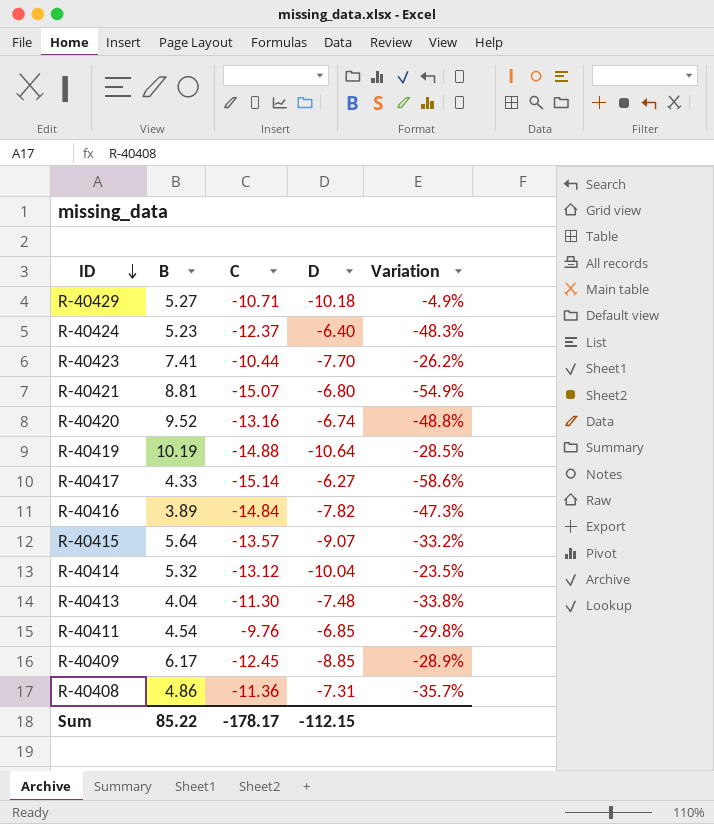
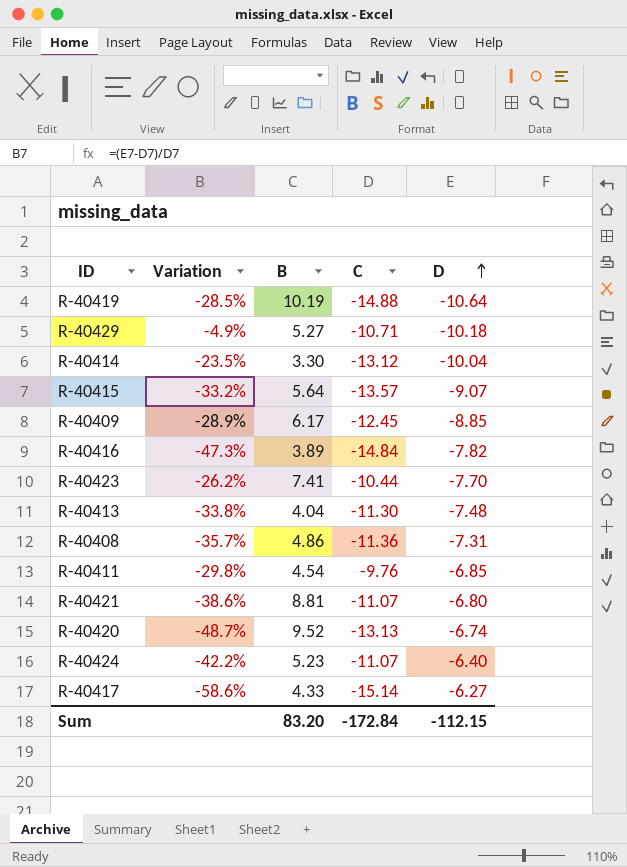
row order: ID descending -> D ascending
column Variation | position: 5 -> 2
R-40414 | B: 5.32 -> 3.30
R-40421 | Variation: -54.9% -> -38.6%
R-40421 | C: -15.07 -> -11.07
R-40420 | Variation: -48.8% -> -48.7%
R-40420 | C: -13.16 -> -13.13
R-40424 | Variation: -48.3% -> -42.2%
R-40424 | C: -12.37 -> -11.07
Sum | B: 85.22 -> 83.20
Sum | C: -178.17 -> -172.84

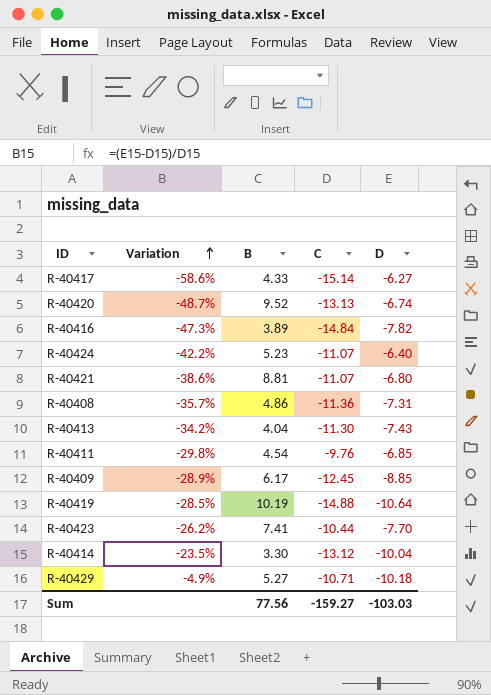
row order: D ascending -> Variation ascending
row R-40415: -33.2% | 5.64 | -13.57 | -9.07 -> none
R-40413 | Variation: -33.8% -> -34.2%
R-40413 | D: -7.48 -> -7.43
Sum | B: 83.20 -> 77.56
Sum | C: -172.84 -> -159.27
Sum | D: -112.15 -> -103.03

